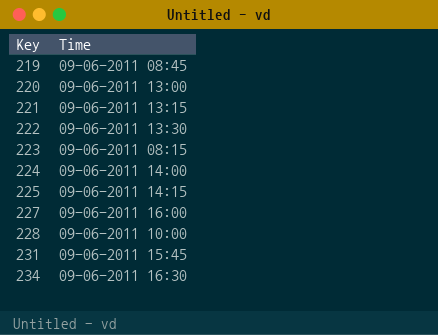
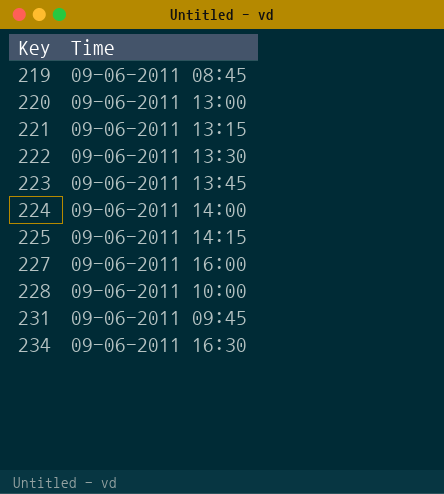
223 | Time: 09-06-2011 08:15 -> 09-06-2011 13:45
231 | Time: 09-06-2011 15:45 -> 09-06-2011 09:45

